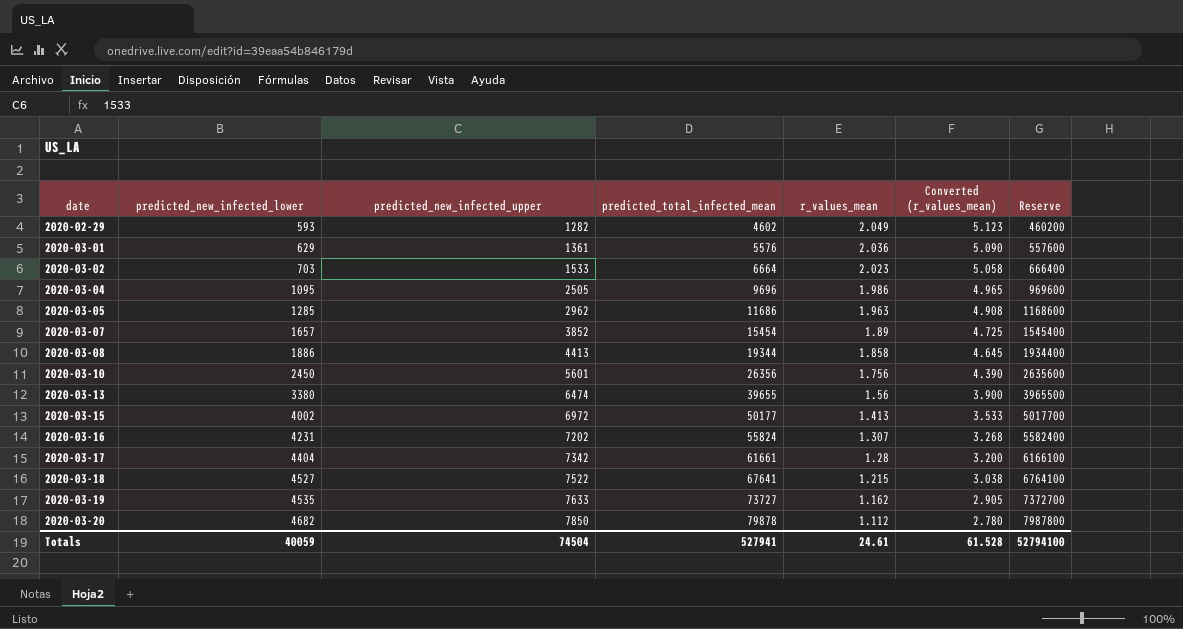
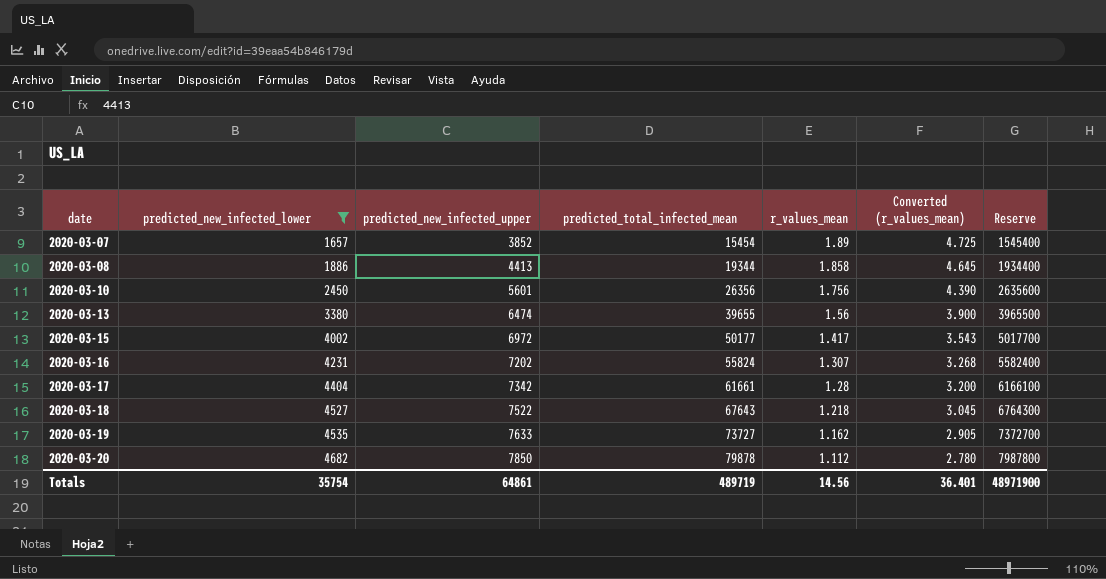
filter: none -> predicted_new_infected_lower >= 1657
2020-03-15 | r_values_mean: 1.413 -> 1.417
2020-03-15 | Converted (r_values_mean): 3.533 -> 3.543
2020-03-18 | predicted_total_infected_mean: 67641 -> 67643
2020-03-18 | r_values_mean: 1.215 -> 1.218
2020-03-18 | Converted (r_values_mean): 3.038 -> 3.045
2020-03-18 | Reserve: 6764100 -> 6764300
Totals | predicted_new_infected_lower: 40059 -> 35754
Totals | predicted_new_infected_upper: 74504 -> 64861
Totals | predicted_total_infected_mean: 527941 -> 489719
Totals | r_values_mean: 24.61 -> 14.56
Totals | Converted (r_values_mean): 61.528 -> 36.401
Totals | Reserve: 52794100 -> 48971900

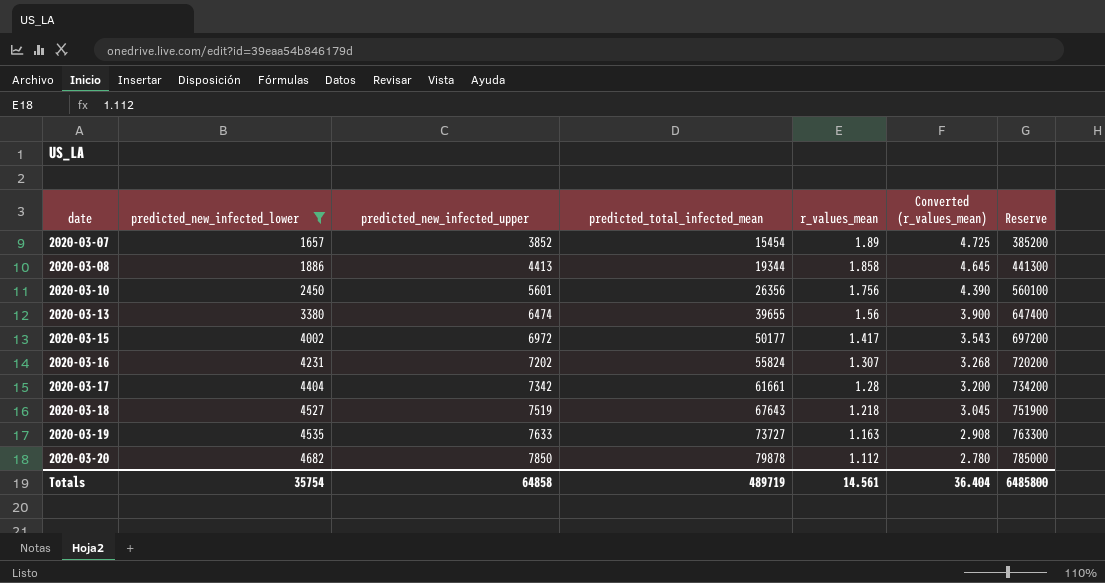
column Reserve | formula: [predicted_total_infected_mean] * 100 -> [predicted_new_infected_upper] * 100
2020-03-18 | predicted_new_infected_upper: 7522 -> 7519
2020-03-19 | r_values_mean: 1.162 -> 1.163
2020-03-19 | Converted (r_values_mean): 2.905 -> 2.908
Totals | predicted_new_infected_upper: 64861 -> 64858
Totals | r_values_mean: 14.56 -> 14.561
Totals | Converted (r_values_mean): 36.401 -> 36.404
Totals | Reserve: 48971900 -> 6485800

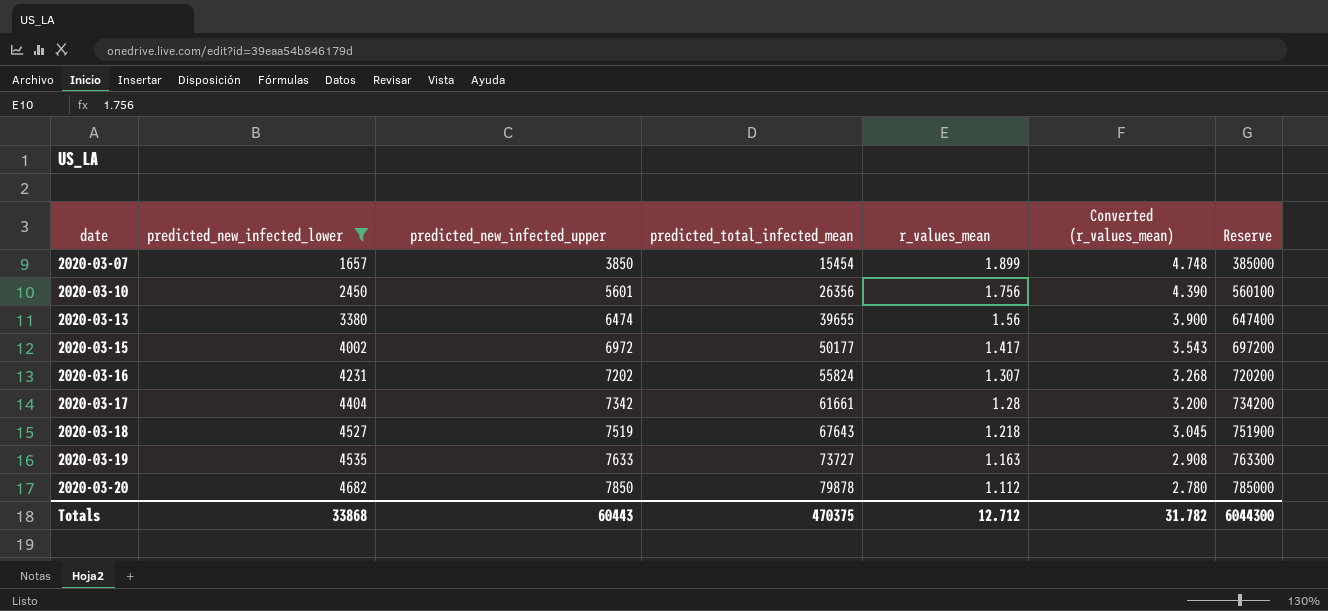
row 2020-03-08: 1886 | 4413 | 19344 | 1.858 | 4.645 | 441300 -> none
2020-03-07 | predicted_new_infected_upper: 3852 -> 3850
2020-03-07 | r_values_mean: 1.89 -> 1.899
2020-03-07 | Converted (r_values_mean): 4.725 -> 4.748
2020-03-07 | Reserve: 385200 -> 385000
Totals | predicted_new_infected_lower: 35754 -> 33868
Totals | predicted_new_infected_upper: 64858 -> 60443
Totals | predicted_total_infected_mean: 489719 -> 470375
Totals | r_values_mean: 14.561 -> 12.712
Totals | Converted (r_values_mean): 36.404 -> 31.782
Totals | Reserve: 6485800 -> 6044300

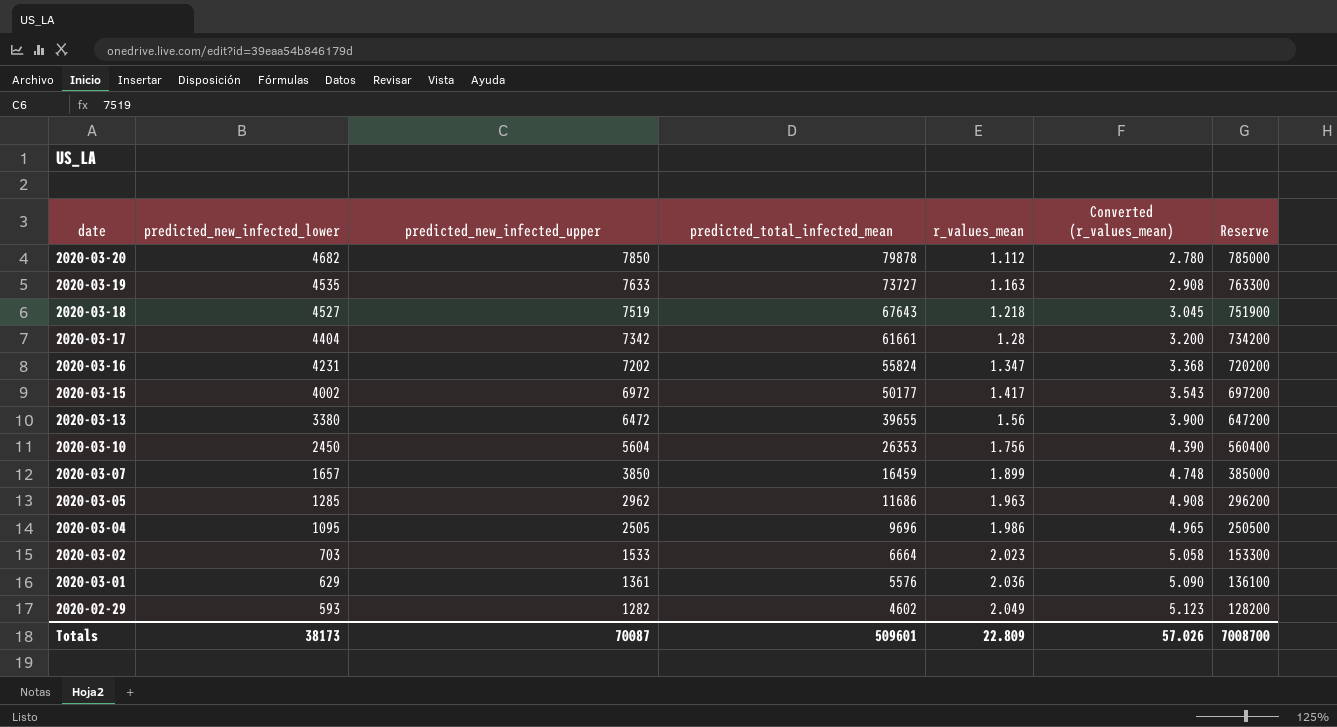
filter: predicted_new_infected_lower >= 1657 -> none
row order: date ascending -> date descending
2020-03-16 | r_values_mean: 1.307 -> 1.347
2020-03-16 | Converted (r_values_mean): 3.268 -> 3.368
2020-03-13 | predicted_new_infected_upper: 6474 -> 6472
2020-03-13 | Reserve: 647400 -> 647200
2020-03-10 | predicted_new_infected_upper: 5601 -> 5604
2020-03-10 | predicted_total_infected_mean: 26356 -> 26353
2020-03-10 | Reserve: 560100 -> 560400
2020-03-07 | predicted_total_infected_mean: 15454 -> 16459
Totals | predicted_new_infected_lower: 33868 -> 38173
Totals | predicted_new_infected_upper: 60443 -> 70087
Totals | predicted_total_infected_mean: 470375 -> 509601
Totals | r_values_mean: 12.712 -> 22.809
Totals | Converted (r_values_mean): 31.782 -> 57.026
Totals | Reserve: 6044300 -> 7008700

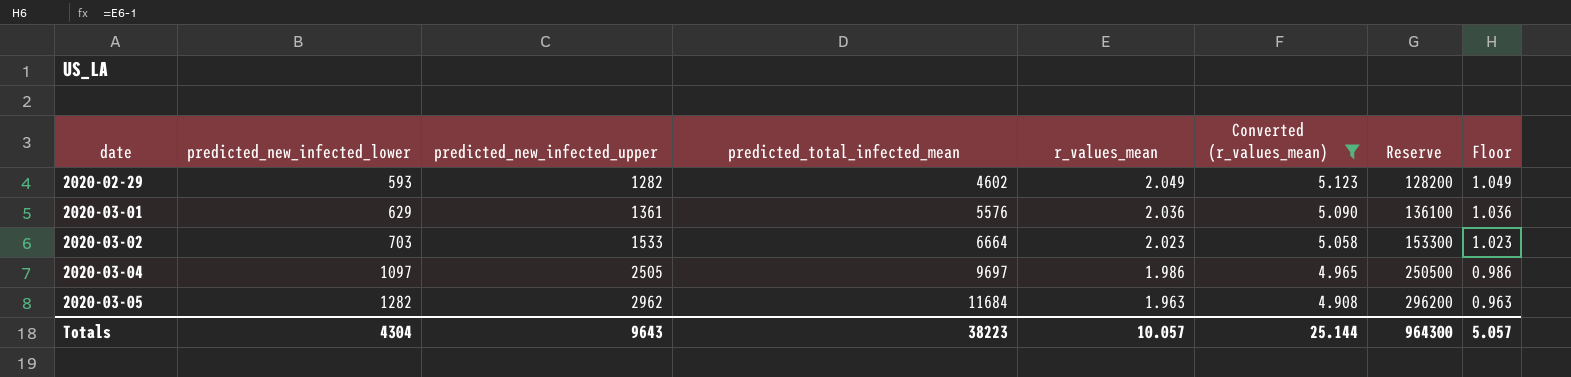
filter: none -> Converted (r_values_mean) >= 4.908
row order: date descending -> date ascending
column Floor | formula: none -> [r_values_mean] - 1
2020-03-04 | predicted_new_infected_lower: 1095 -> 1097
2020-03-04 | predicted_total_infected_mean: 9696 -> 9697
2020-03-05 | predicted_new_infected_lower: 1285 -> 1282
2020-03-05 | predicted_total_infected_mean: 11686 -> 11684
Totals | predicted_new_infected_lower: 38173 -> 4304
Totals | predicted_new_infected_upper: 70087 -> 9643
Totals | predicted_total_infected_mean: 509601 -> 38223
Totals | r_values_mean: 22.809 -> 10.057
Totals | Converted (r_values_mean): 57.026 -> 25.144
Totals | Reserve: 7008700 -> 964300

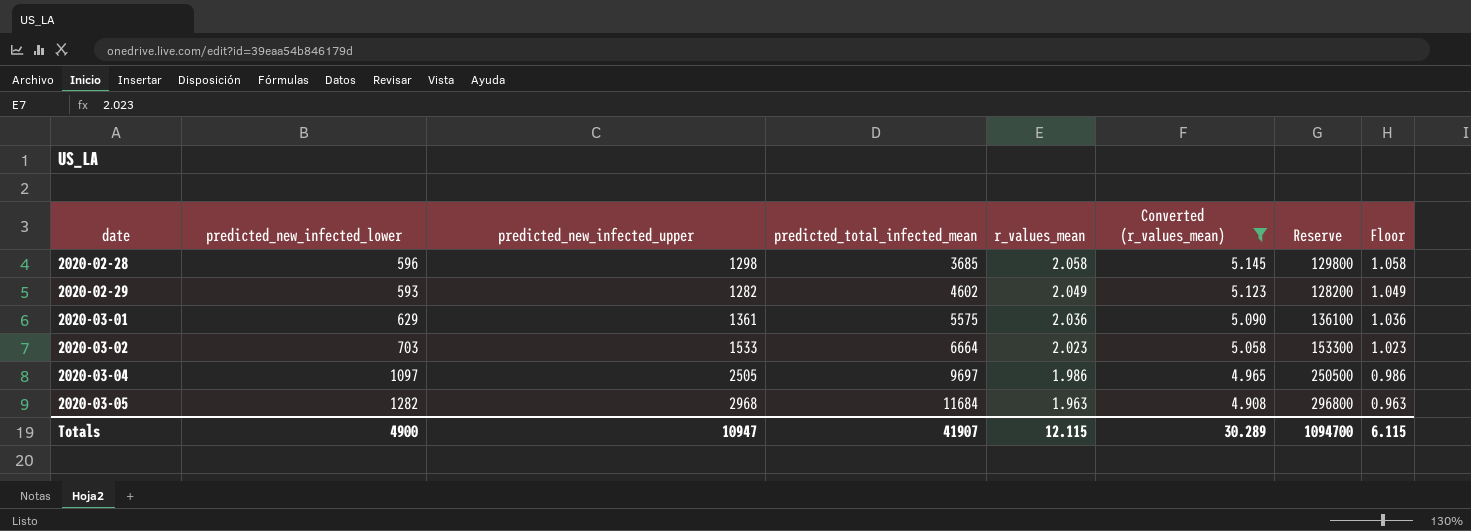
row 2020-02-28: none -> 596 | 1298 | 3685 | 2.058 | 5.145 | 129800 | 1.058
2020-03-01 | predicted_total_infected_mean: 5576 -> 5575
2020-03-05 | predicted_new_infected_upper: 2962 -> 2968
2020-03-05 | Reserve: 296200 -> 296800
Totals | predicted_new_infected_lower: 4304 -> 4900
Totals | predicted_new_infected_upper: 9643 -> 10947
Totals | predicted_total_infected_mean: 38223 -> 41907
Totals | r_values_mean: 10.057 -> 12.115
Totals | Converted (r_values_mean): 25.144 -> 30.289
Totals | Reserve: 964300 -> 1094700
Totals | Floor: 5.057 -> 6.115

